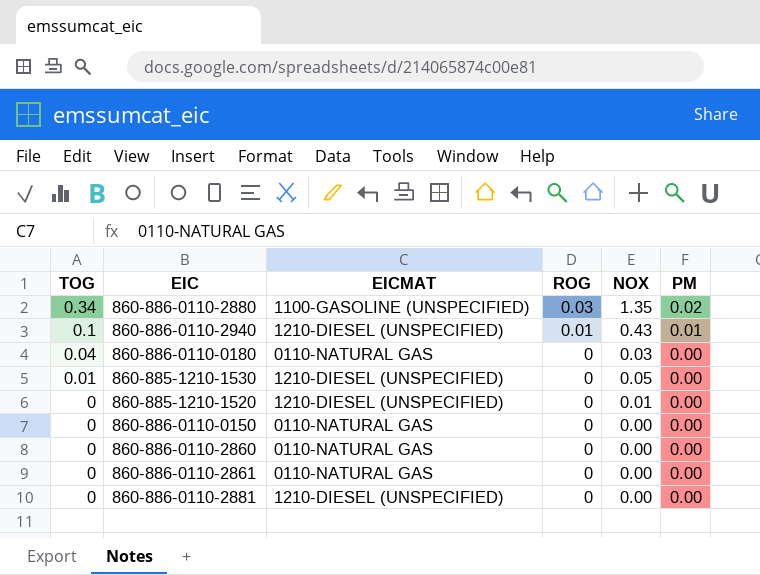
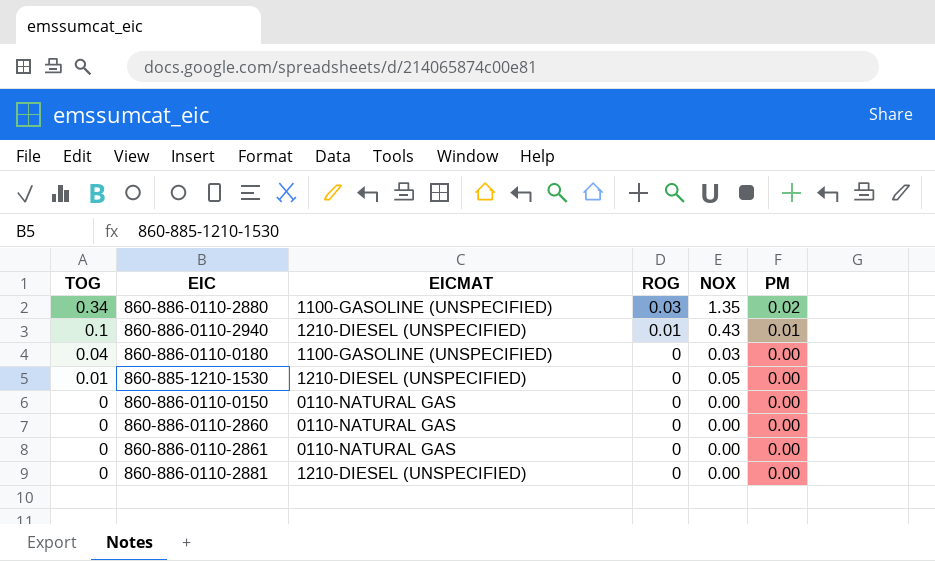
row 860-885-1210-1520: 0 | 1210-DIESEL (UNSPECIFIED) | 0 | 0.01 | 0.00 -> none
860-886-0110-0180 | EICMAT: 0110-NATURAL GAS -> 1100-GASOLINE (UNSPECIFIED)

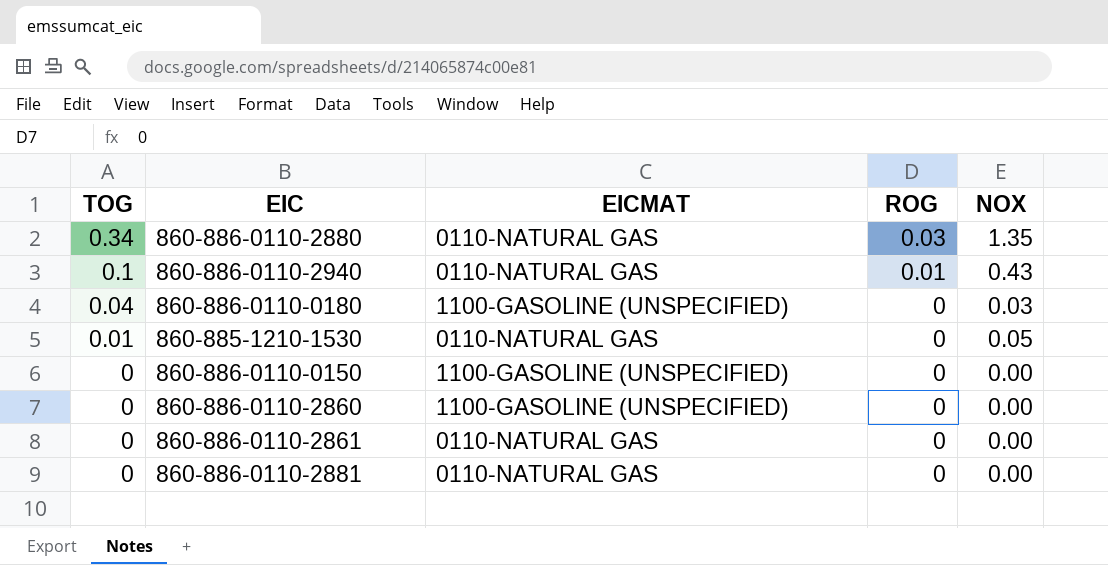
column PM | position: 6 -> none
860-886-0110-2880 | EICMAT: 1100-GASOLINE (UNSPECIFIED) -> 0110-NATURAL GAS
860-886-0110-2940 | EICMAT: 1210-DIESEL (UNSPECIFIED) -> 0110-NATURAL GAS
860-885-1210-1530 | EICMAT: 1210-DIESEL (UNSPECIFIED) -> 0110-NATURAL GAS
860-886-0110-0150 | EICMAT: 0110-NATURAL GAS -> 1100-GASOLINE (UNSPECIFIED)
860-886-0110-2860 | EICMAT: 0110-NATURAL GAS -> 1100-GASOLINE (UNSPECIFIED)
860-886-0110-2881 | EICMAT: 1210-DIESEL (UNSPECIFIED) -> 0110-NATURAL GAS

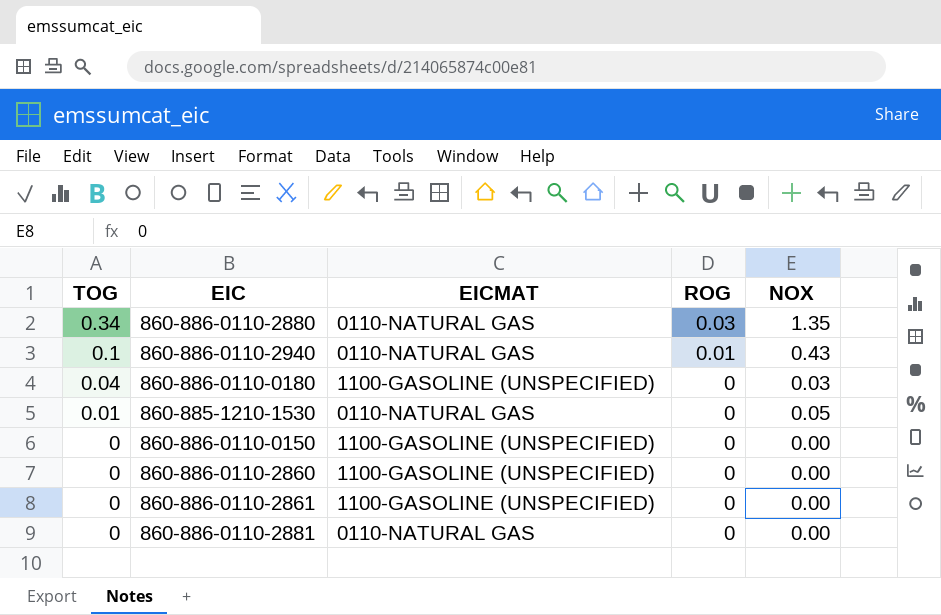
860-886-0110-2861 | EICMAT: 0110-NATURAL GAS -> 1100-GASOLINE (UNSPECIFIED)

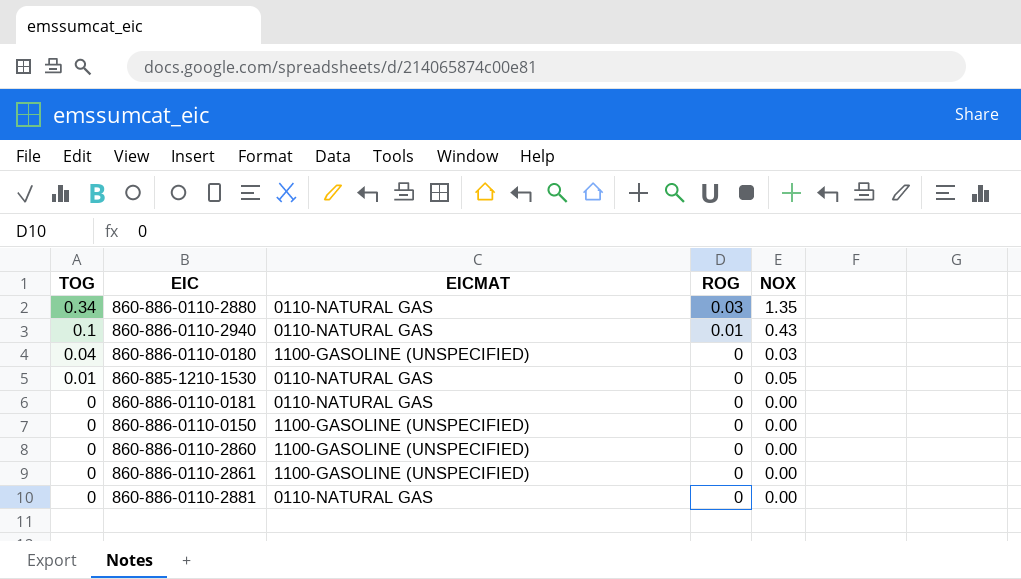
row 860-886-0110-0181: none -> 0 | 0110-NATURAL GAS | 0 | 0.00

